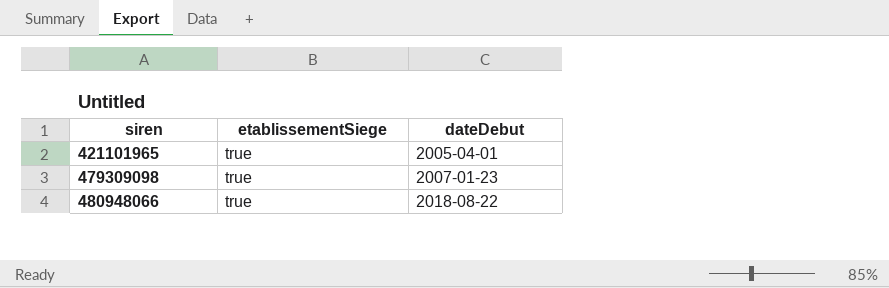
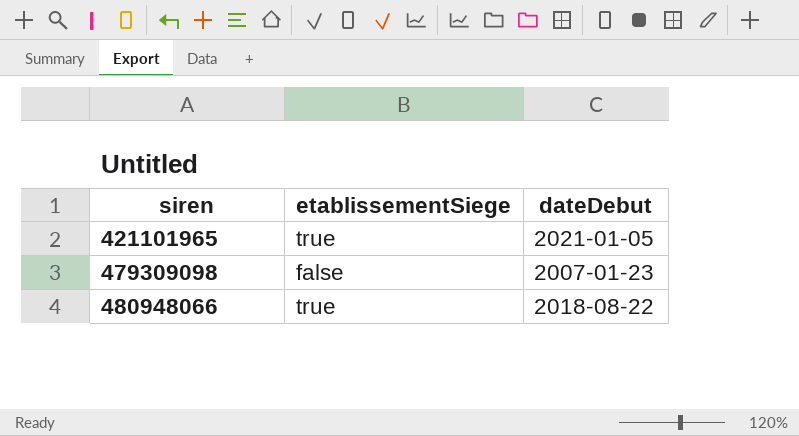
421101965 | dateDebut: 2005-04-01 -> 2021-01-05
479309098 | etablissementSiege: true -> false

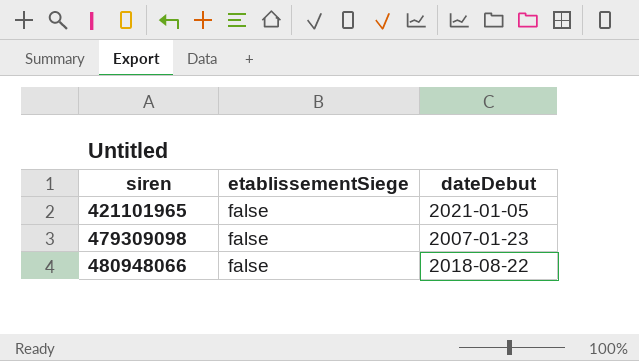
421101965 | etablissementSiege: true -> false
480948066 | etablissementSiege: true -> false

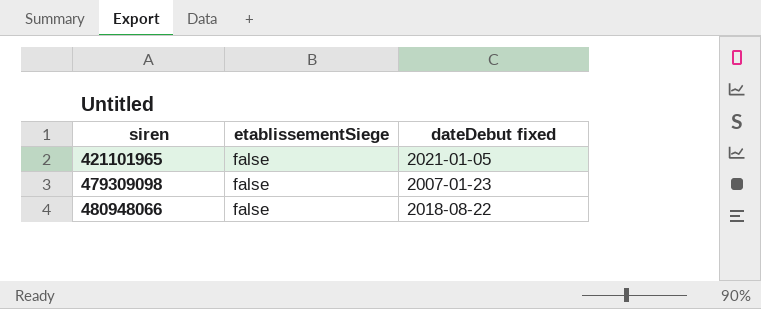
column name: dateDebut -> dateDebut fixed

